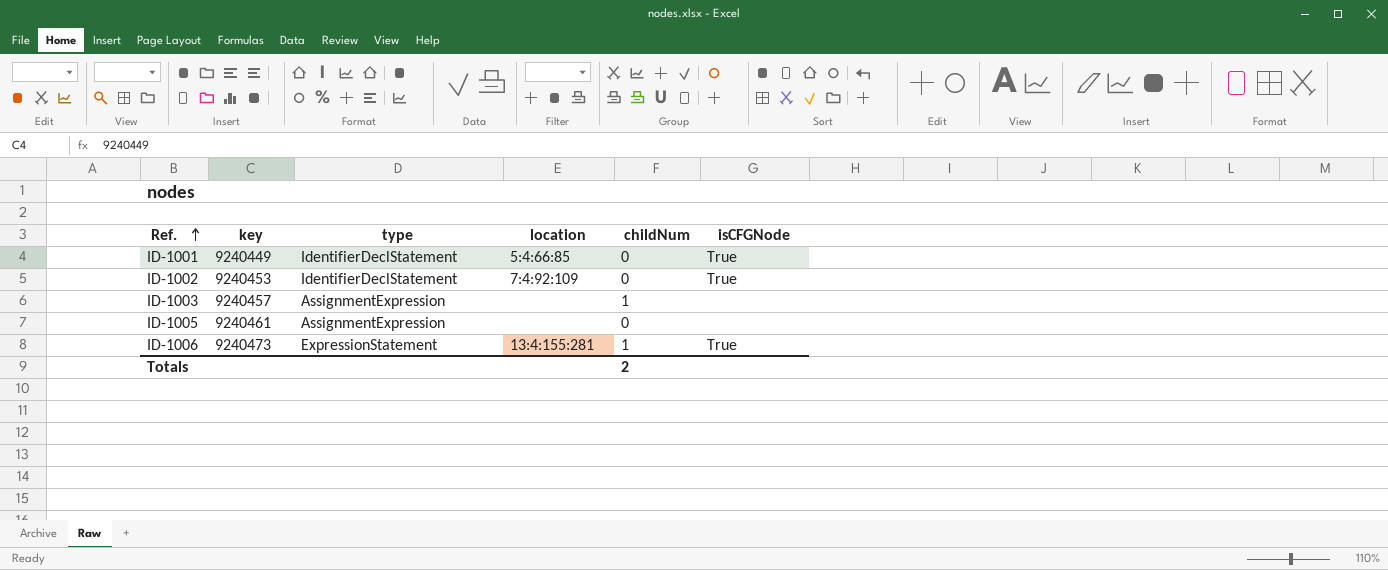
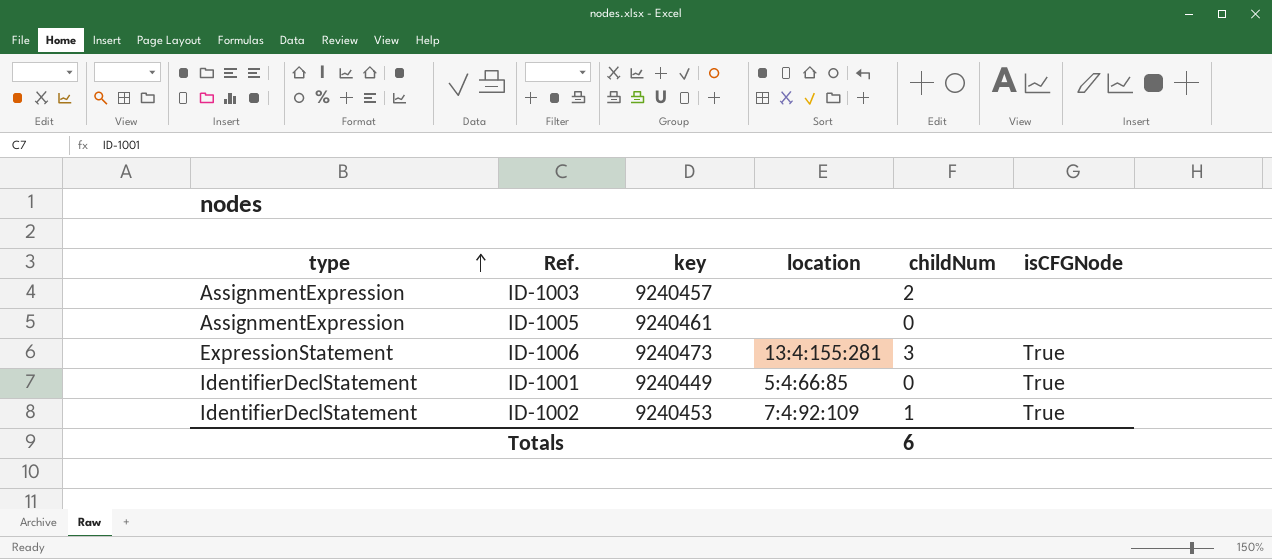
row order: Ref. ascending -> type ascending
column type | position: 3 -> 1
ID-1003 | childNum: 1 -> 2
ID-1006 | childNum: 1 -> 3
ID-1002 | childNum: 0 -> 1
Totals | childNum: 2 -> 6

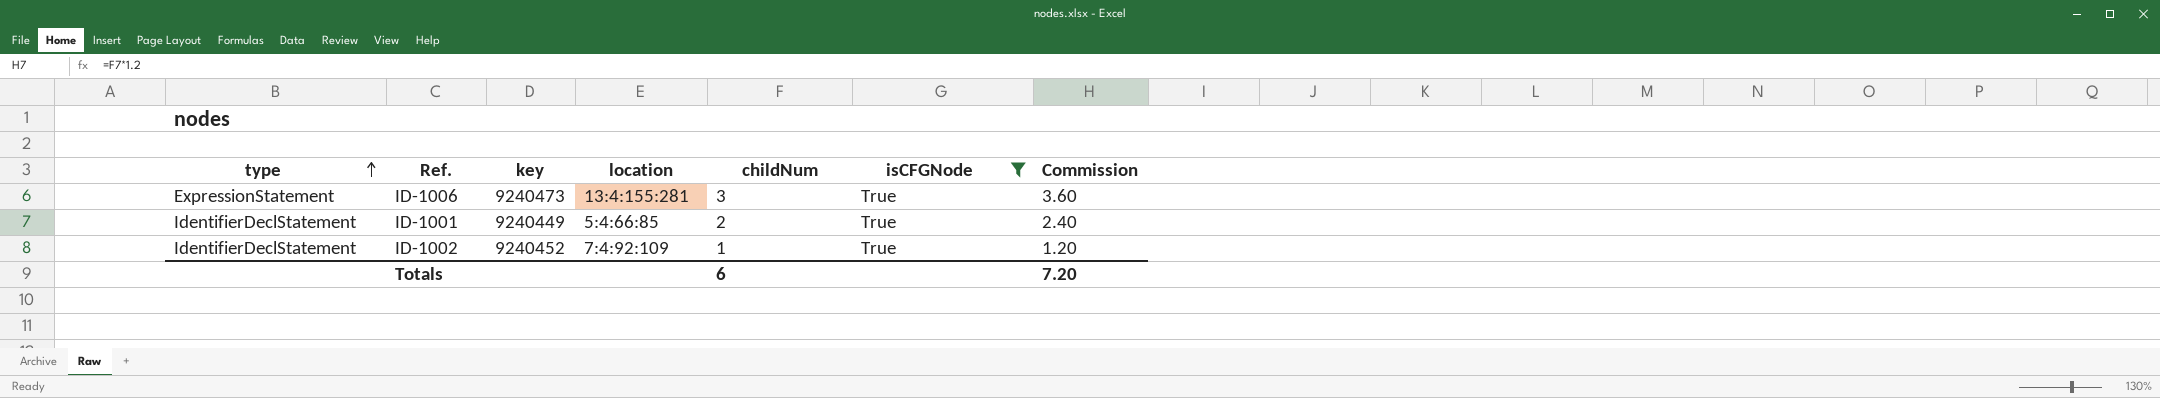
filter: none -> isCFGNode = True
column Commission | formula: none -> [childNum] * 1.2
ID-1001 | childNum: 0 -> 2
ID-1002 | key: 9240453 -> 9240452

